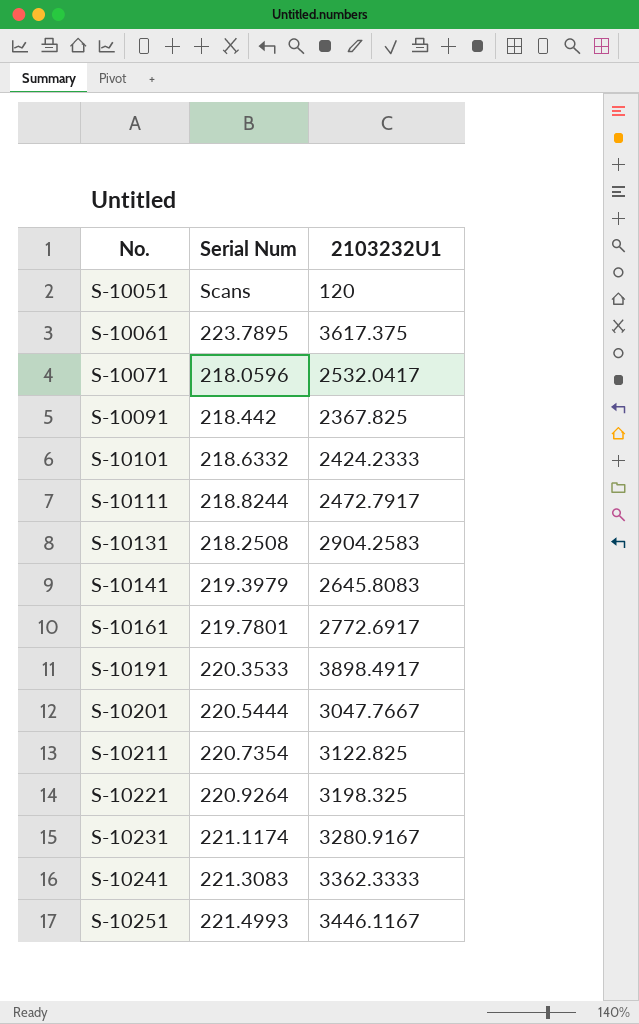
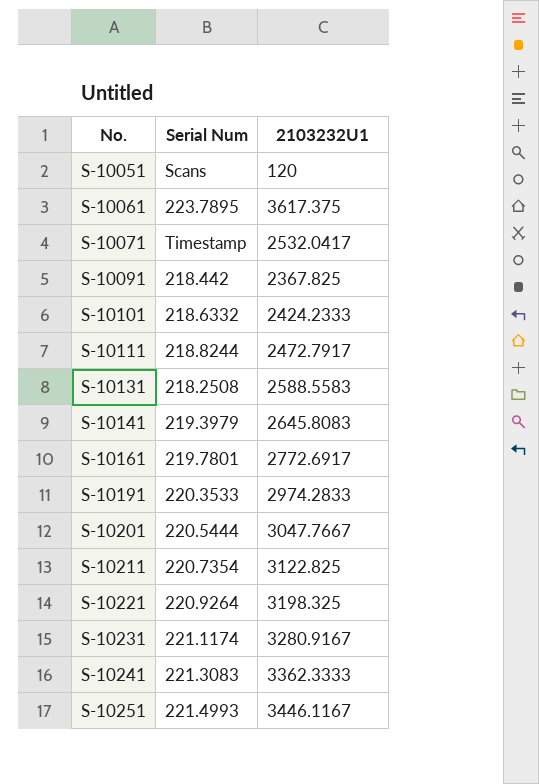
S-10071 | Serial Num: 218.0596 -> Timestamp
S-10131 | 2103232U1: 2904.2583 -> 2588.5583
S-10191 | 2103232U1: 3898.4917 -> 2974.2833

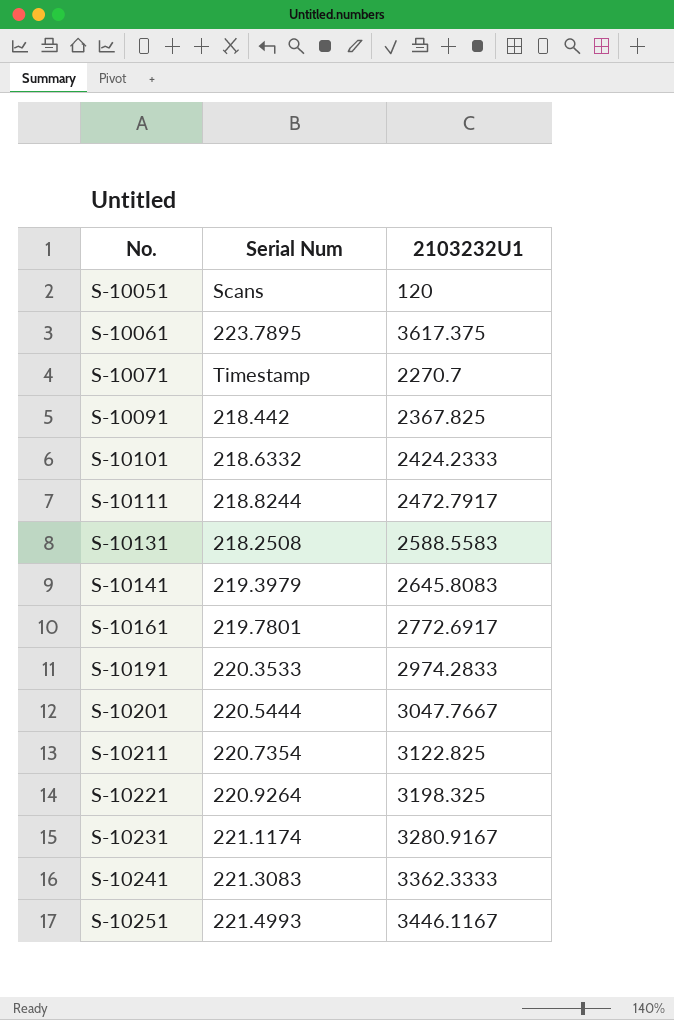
S-10071 | 2103232U1: 2532.0417 -> 2270.7

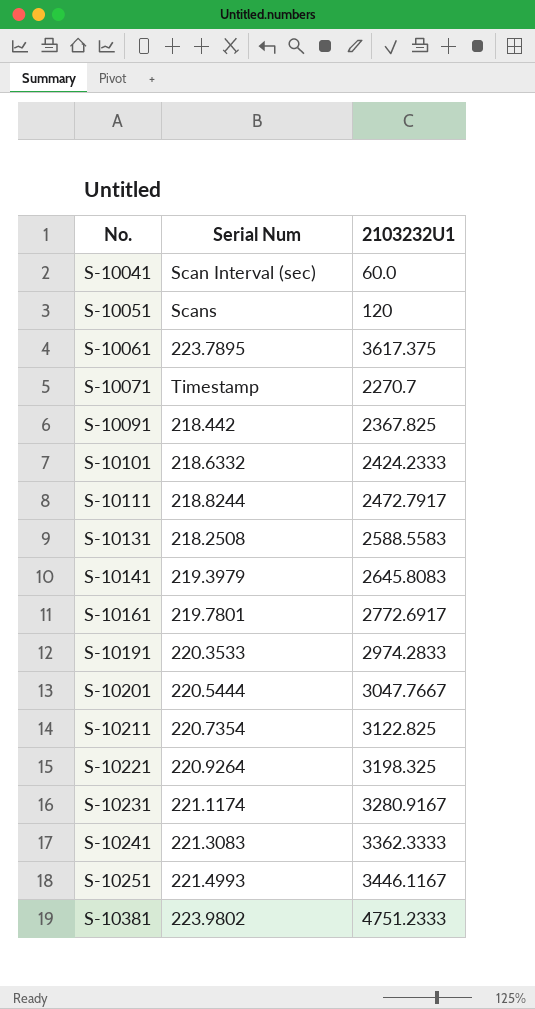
row S-10041: none -> Scan Interval (sec) | 60.0
row S-10381: none -> 223.9802 | 4751.2333

